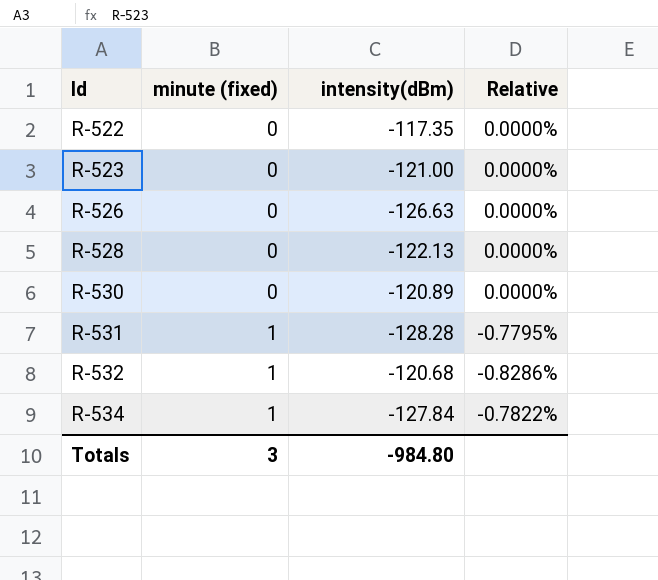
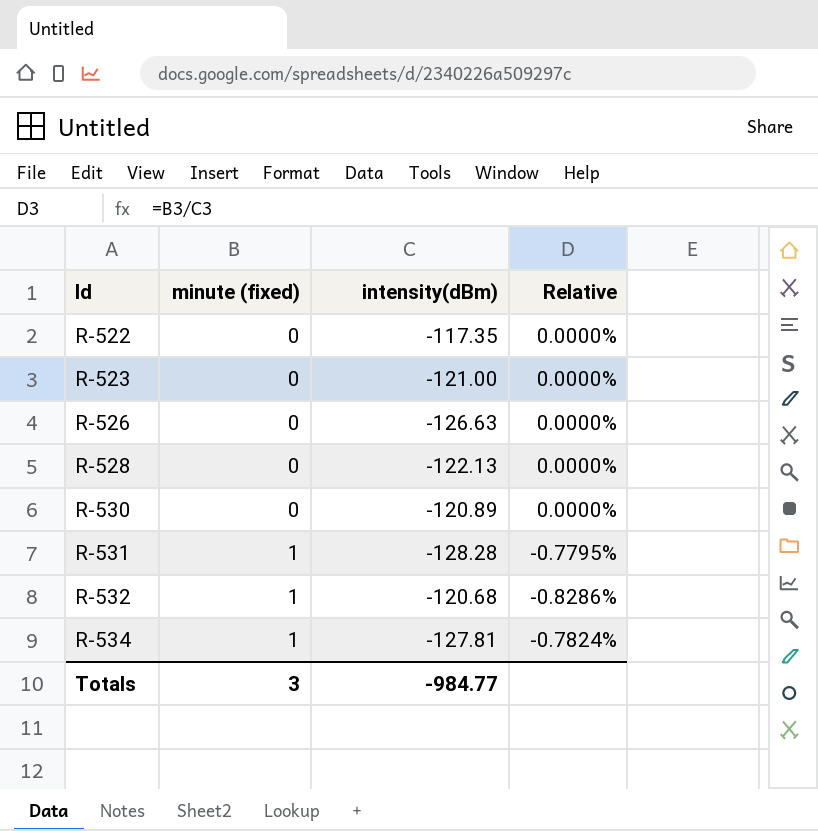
R-534 | intensity(dBm): -127.84 -> -127.81
R-534 | Relative: -0.7822% -> -0.7824%
Totals | intensity(dBm): -984.80 -> -984.77

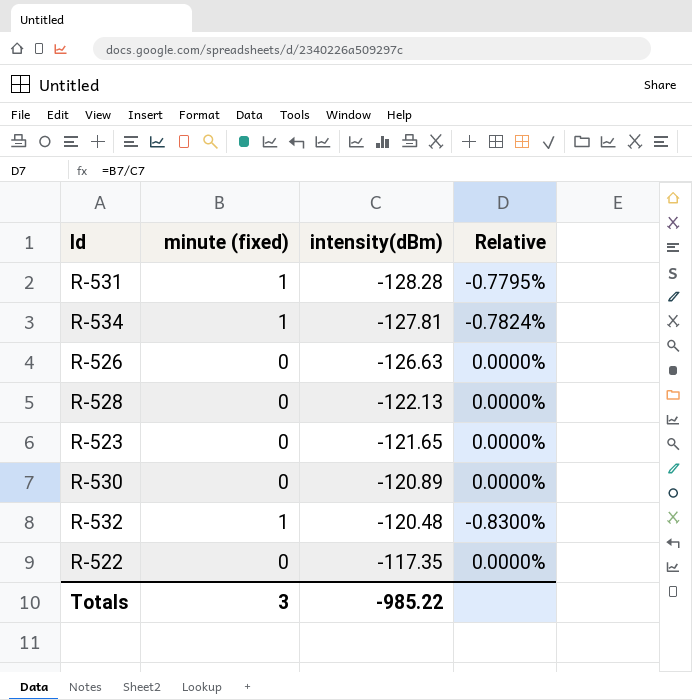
row order: Id ascending -> intensity(dBm) ascending
R-523 | intensity(dBm): -121.00 -> -121.65
R-532 | intensity(dBm): -120.68 -> -120.48
R-532 | Relative: -0.8286% -> -0.8300%
Totals | intensity(dBm): -984.77 -> -985.22

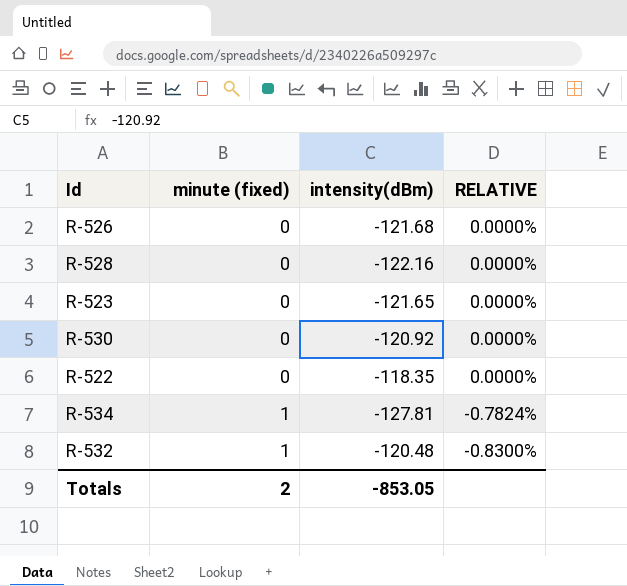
row order: intensity(dBm) ascending -> minute (fixed) ascending
column name: Relative -> RELATIVE
row R-531: 1 | -128.28 | -0.7795% -> none
R-526 | intensity(dBm): -126.63 -> -121.68
R-528 | intensity(dBm): -122.13 -> -122.16
R-530 | intensity(dBm): -120.89 -> -120.92
R-522 | intensity(dBm): -117.35 -> -118.35
Totals | minute (fixed): 3 -> 2
Totals | intensity(dBm): -985.22 -> -853.05

